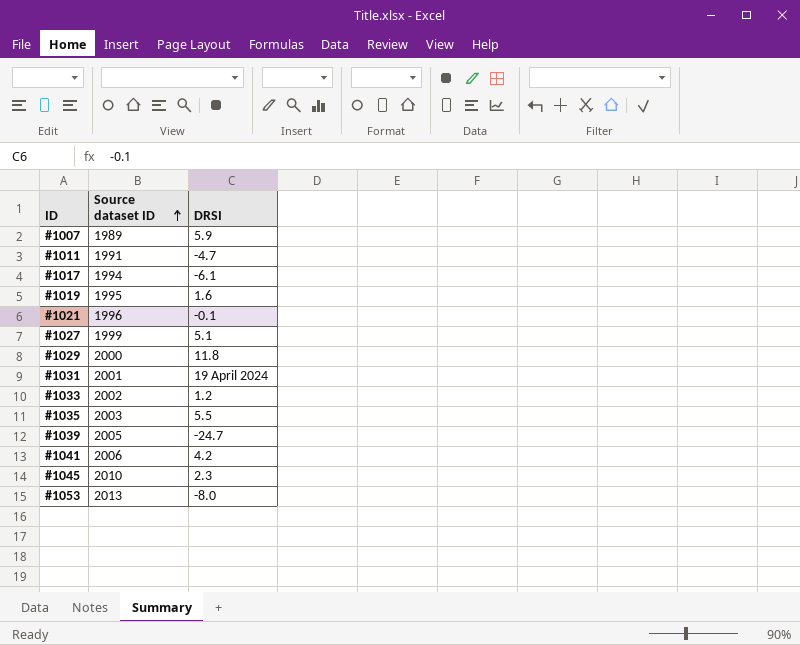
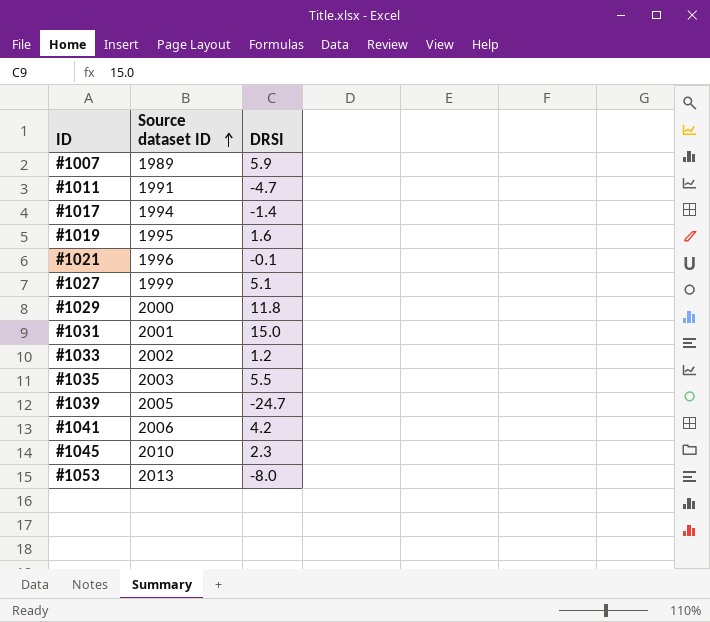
#1017 | DRSI: -6.1 -> -1.4
#1031 | DRSI: 19 April 2024 -> 15.0

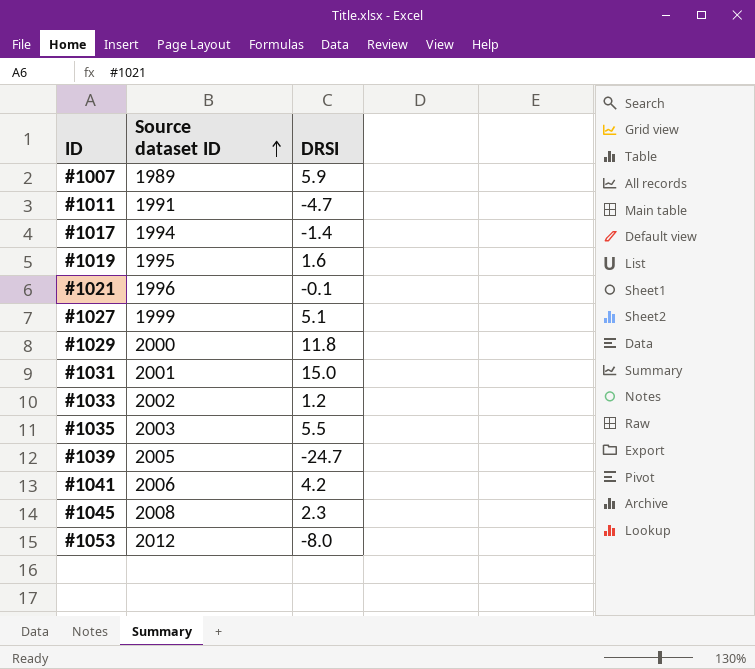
#1045 | Source dataset ID: 2010 -> 2008
#1053 | Source dataset ID: 2013 -> 2012

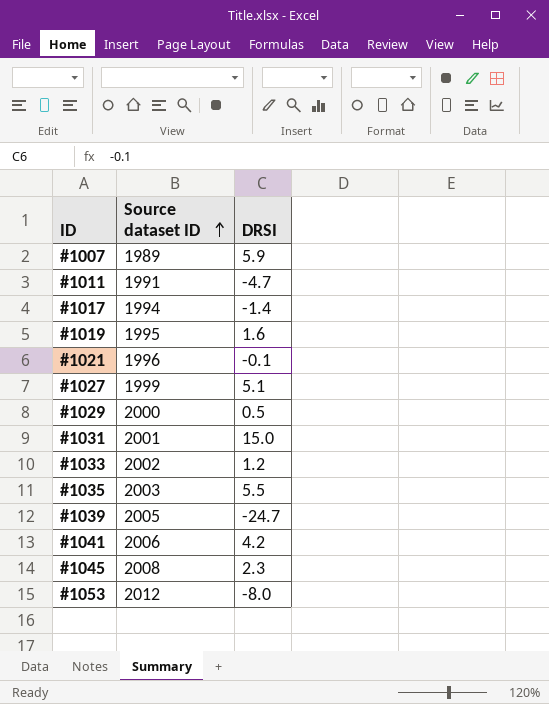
#1029 | DRSI: 11.8 -> 0.5

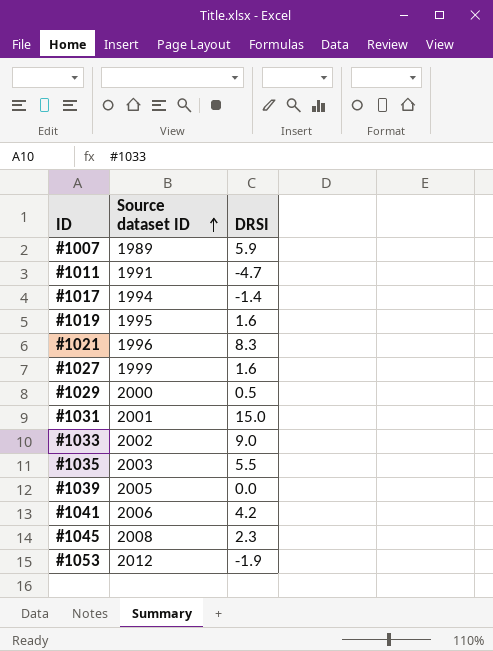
#1021 | DRSI: -0.1 -> 8.3
#1027 | DRSI: 5.1 -> 1.6
#1033 | DRSI: 1.2 -> 9.0
#1039 | DRSI: -24.7 -> 0.0
#1053 | DRSI: -8.0 -> -1.9

